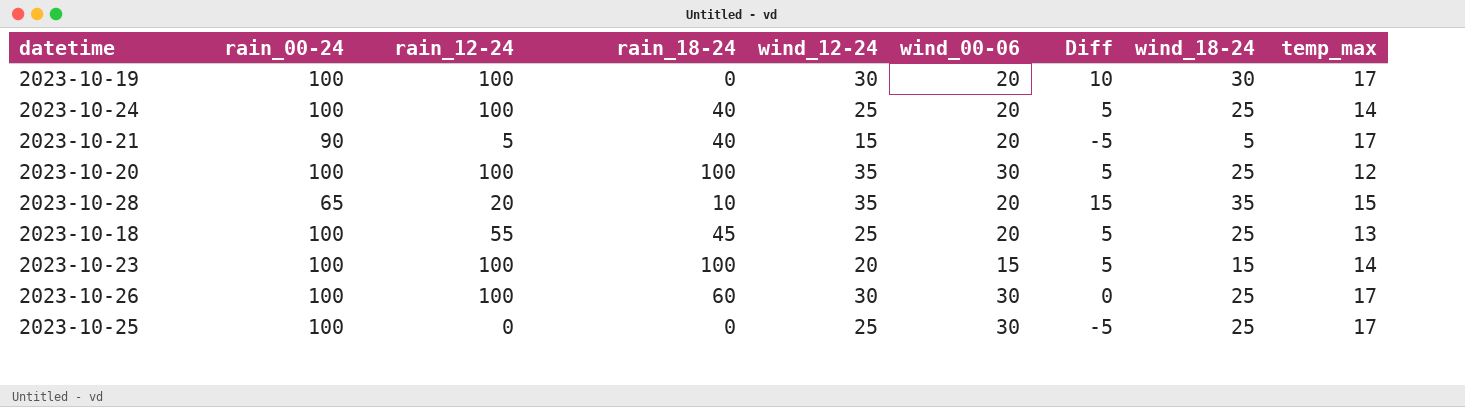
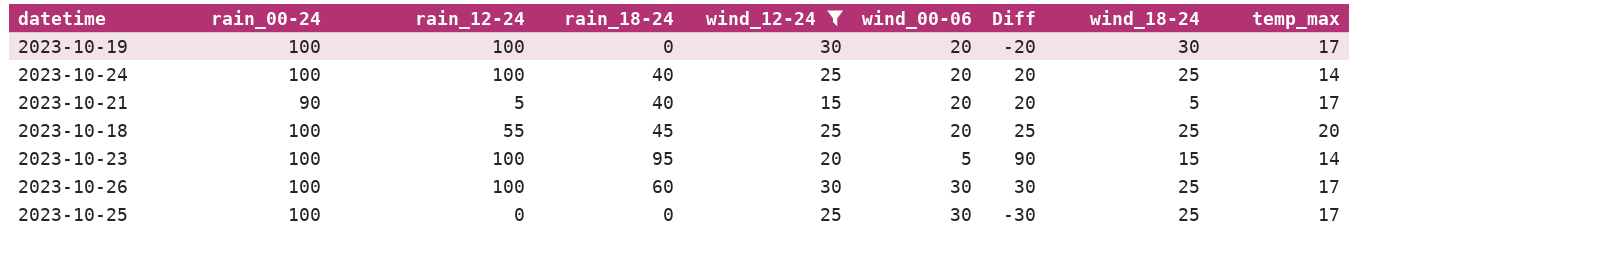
filter: none -> wind_12-24 != 35
column Diff | formula: [wind_12-24] - [wind_00-06] -> [rain_18-24] - [wind_00-06]
2023-10-18 | temp_max: 13 -> 20
2023-10-23 | rain_18-24: 100 -> 95
2023-10-23 | wind_00-06: 15 -> 5

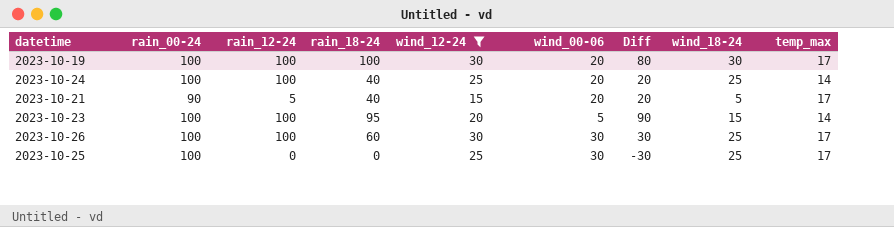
row 2023-10-18: 100 | 55 | 45 | 25 | 20 | 25 | 25 | 20 -> none
2023-10-19 | rain_18-24: 0 -> 100
2023-10-19 | Diff: -20 -> 80

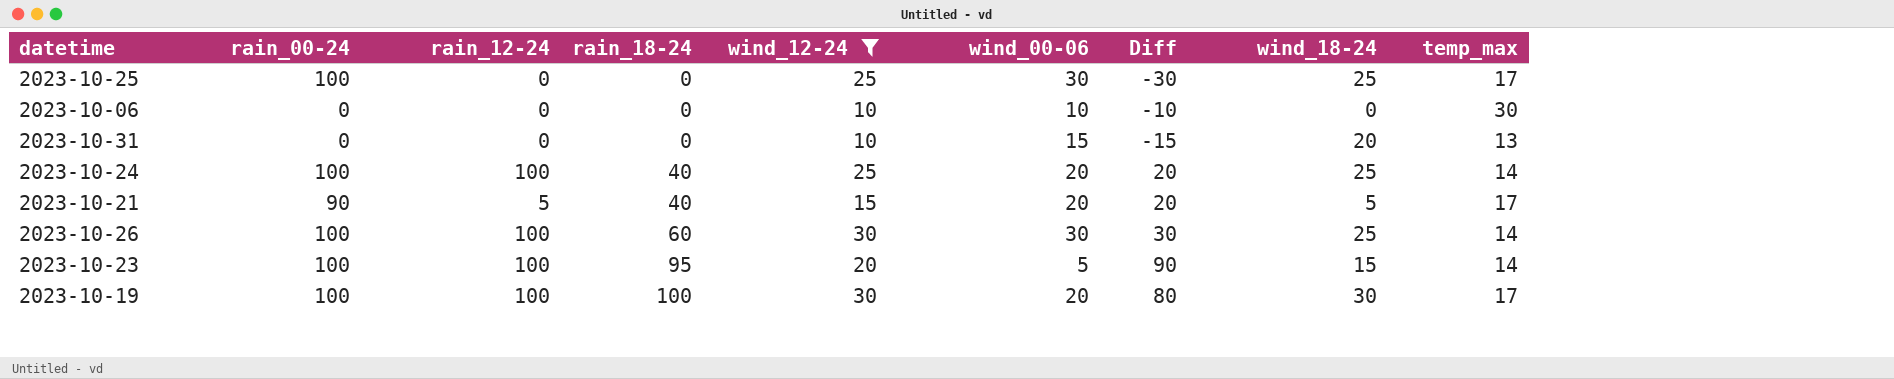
row order: none -> rain_18-24 ascending
row 2023-10-06: none -> 0 | 0 | 0 | 10 | 10 | -10 | 0 | 30
row 2023-10-31: none -> 0 | 0 | 0 | 10 | 15 | -15 | 20 | 13
2023-10-26 | temp_max: 17 -> 14

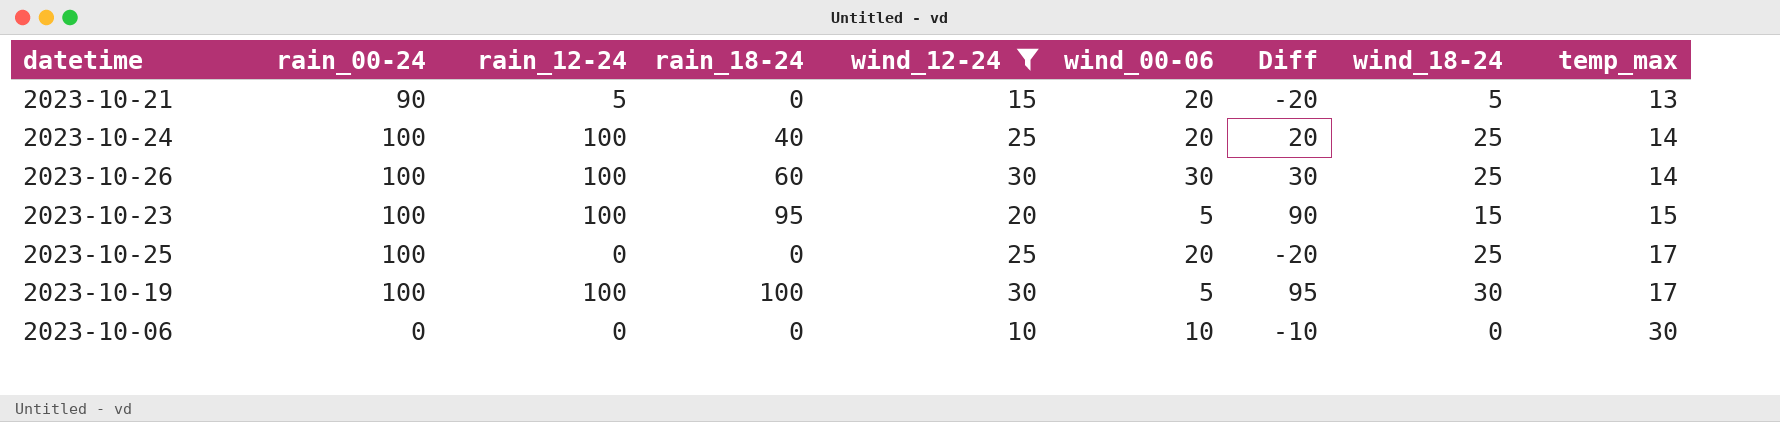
row order: rain_18-24 ascending -> temp_max ascending
row 2023-10-31: 0 | 0 | 0 | 10 | 15 | -15 | 20 | 13 -> none
2023-10-21 | rain_18-24: 40 -> 0
2023-10-21 | Diff: 20 -> -20
2023-10-21 | temp_max: 17 -> 13
2023-10-23 | temp_max: 14 -> 15
2023-10-25 | wind_00-06: 30 -> 20
2023-10-25 | Diff: -30 -> -20
2023-10-19 | wind_00-06: 20 -> 5
2023-10-19 | Diff: 80 -> 95

